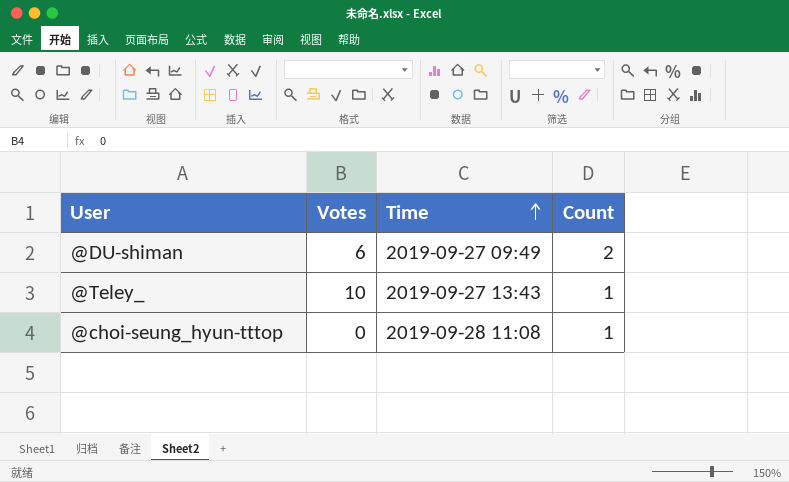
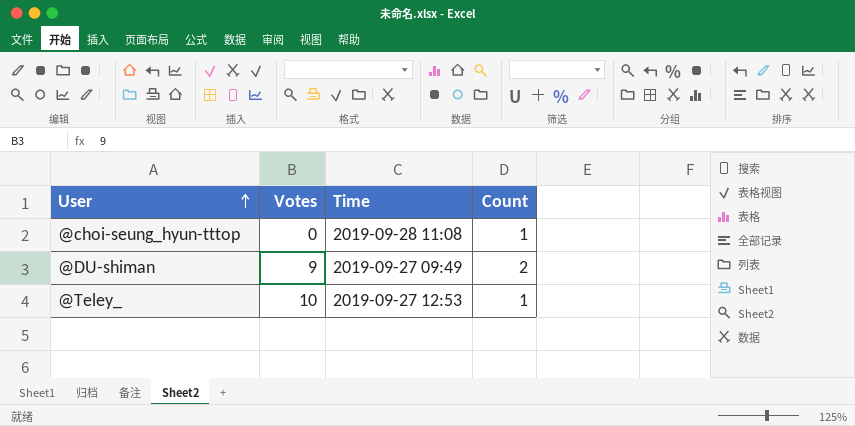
row order: Time ascending -> User ascending
@DU-shiman | Votes: 6 -> 9
@Teley_ | Time: 2019-09-27 13:43 -> 2019-09-27 12:53

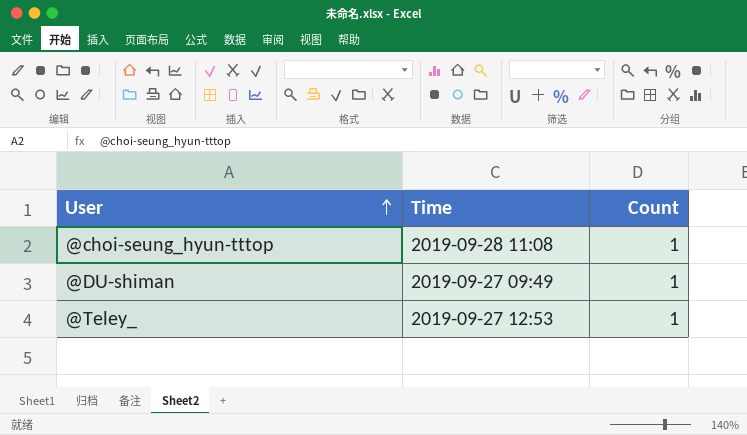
column Votes | position: 2 -> none
@DU-shiman | Count: 2 -> 1

